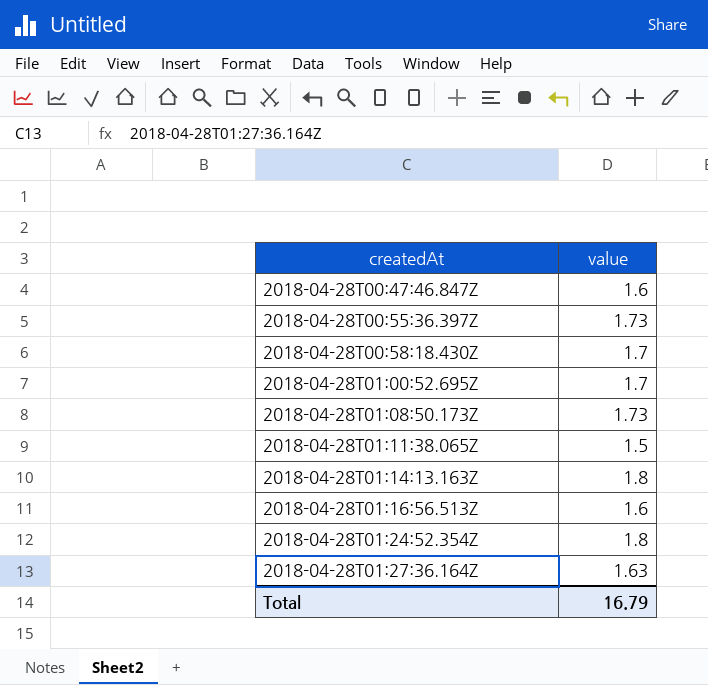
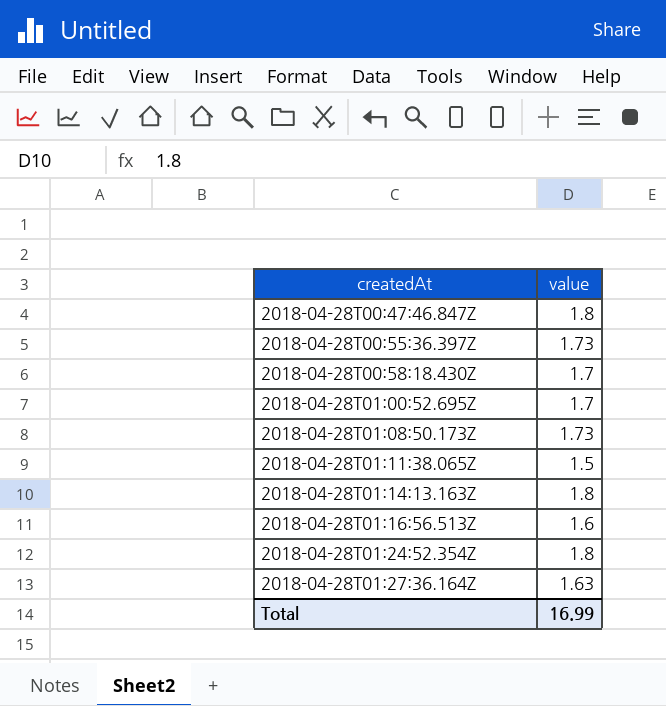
2018-04-28T00:47:46.847Z | value: 1.6 -> 1.8
Total | value: 16.79 -> 16.99

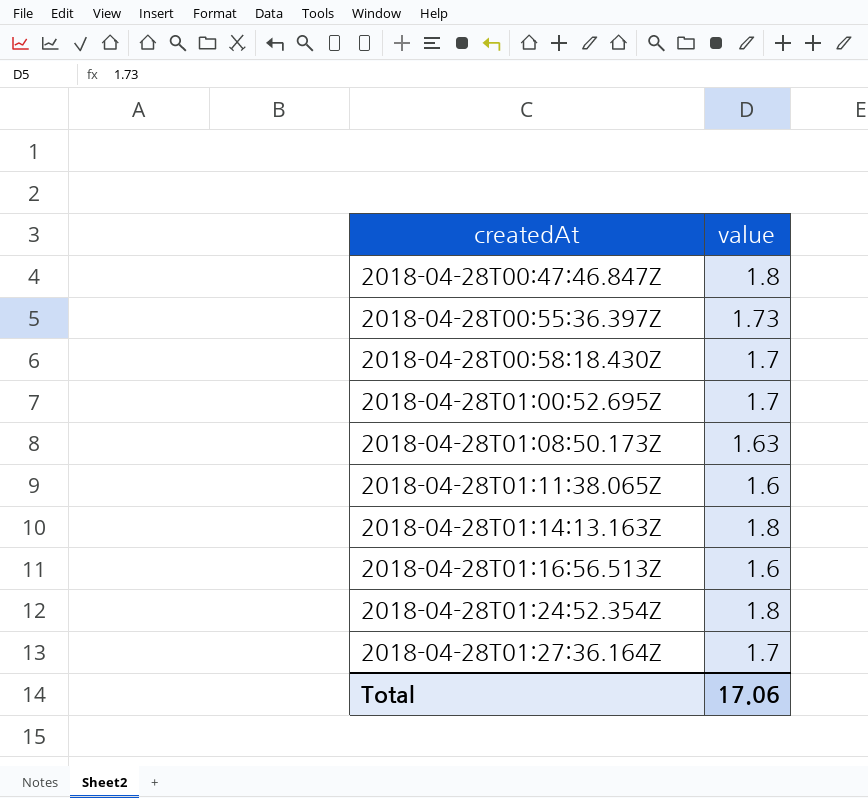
2018-04-28T01:08:50.173Z | value: 1.73 -> 1.63
2018-04-28T01:11:38.065Z | value: 1.5 -> 1.6
2018-04-28T01:27:36.164Z | value: 1.63 -> 1.7
Total | value: 16.99 -> 17.06

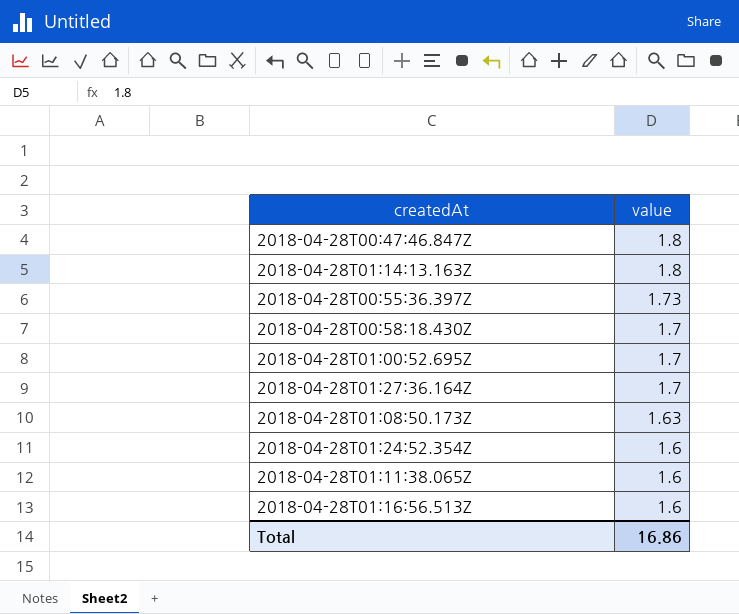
row order: createdAt ascending -> value descending
2018-04-28T01:24:52.354Z | value: 1.8 -> 1.6
Total | value: 17.06 -> 16.86

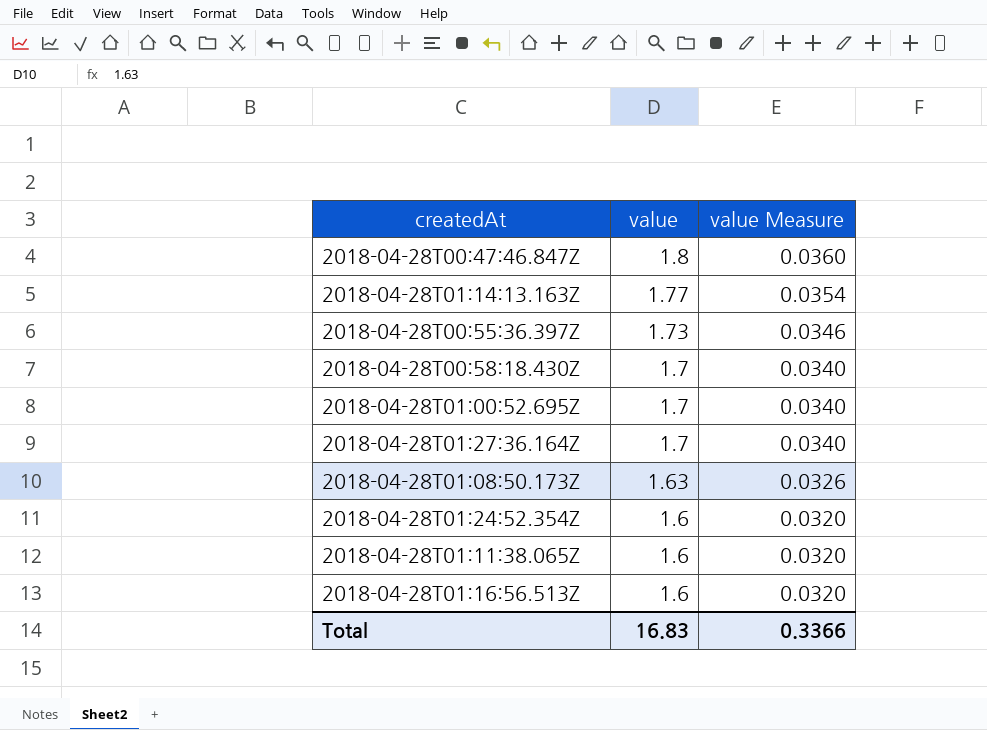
column value Measure | formula: none -> [value] * 0.02
2018-04-28T01:14:13.163Z | value: 1.8 -> 1.77
Total | value: 16.86 -> 16.83

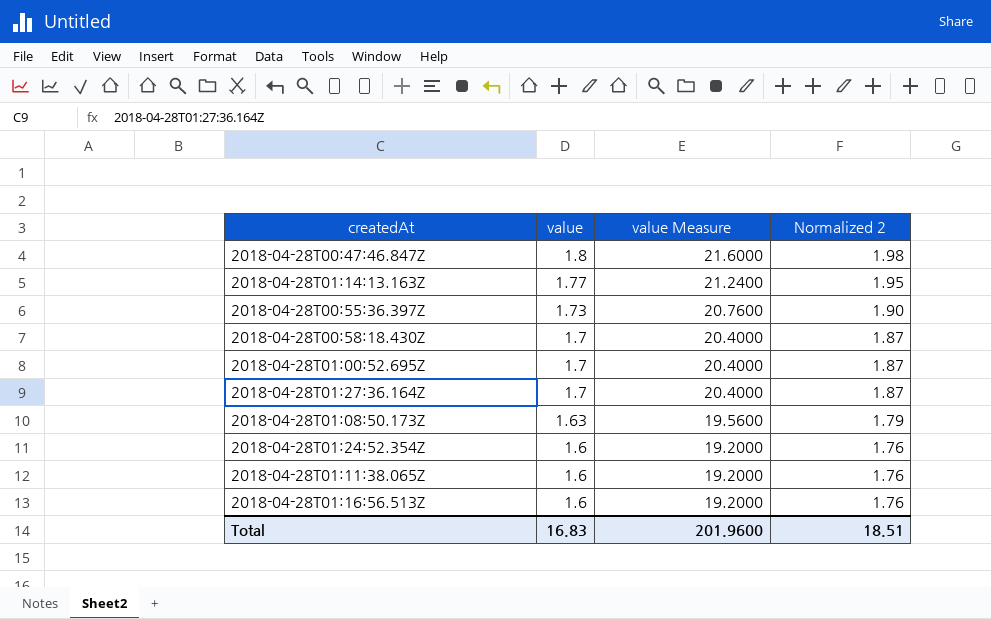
column value Measure | formula: [value] * 0.02 -> [value] * 12
column Normalized 2 | formula: none -> [value] * 1.1
Total | value Measure: 0.3366 -> 201.9600

